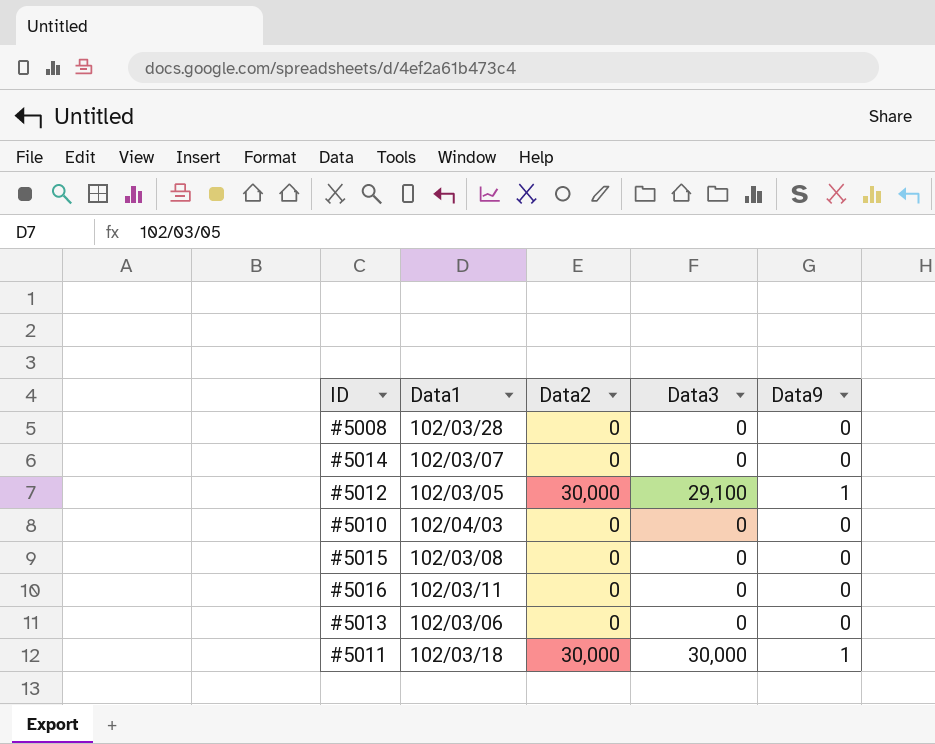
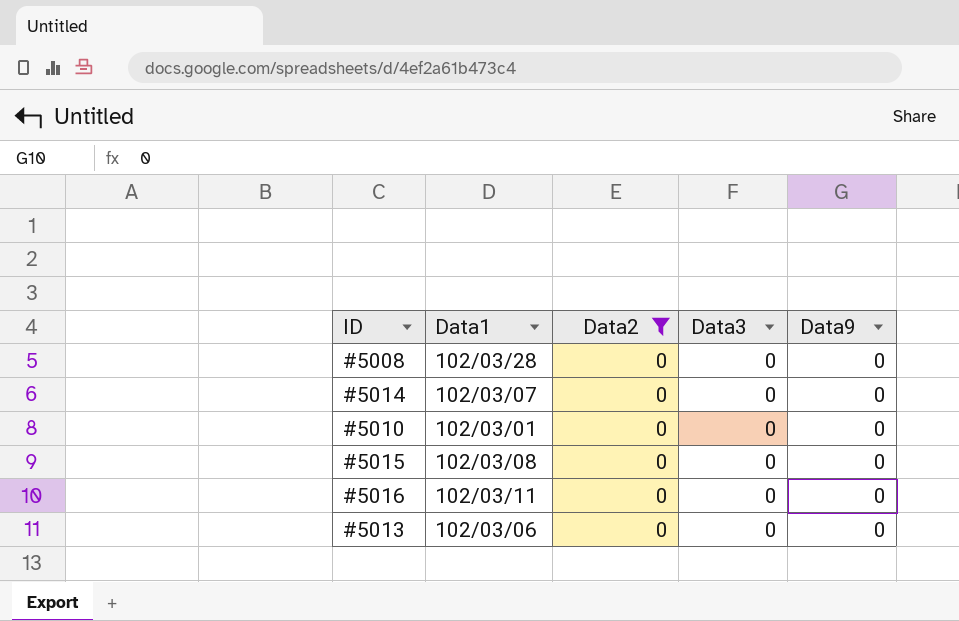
filter: none -> Data2 = 0
#5010 | Data1: 102/04/03 -> 102/03/01

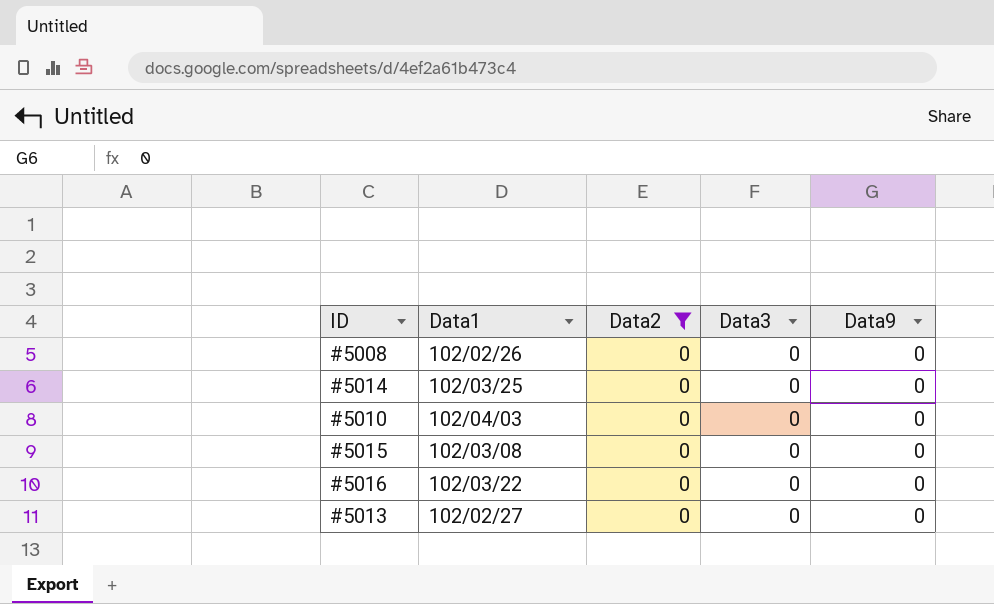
#5008 | Data1: 102/03/28 -> 102/02/26
#5014 | Data1: 102/03/07 -> 102/03/25
#5010 | Data1: 102/03/01 -> 102/04/03
#5016 | Data1: 102/03/11 -> 102/03/22
#5013 | Data1: 102/03/06 -> 102/02/27

